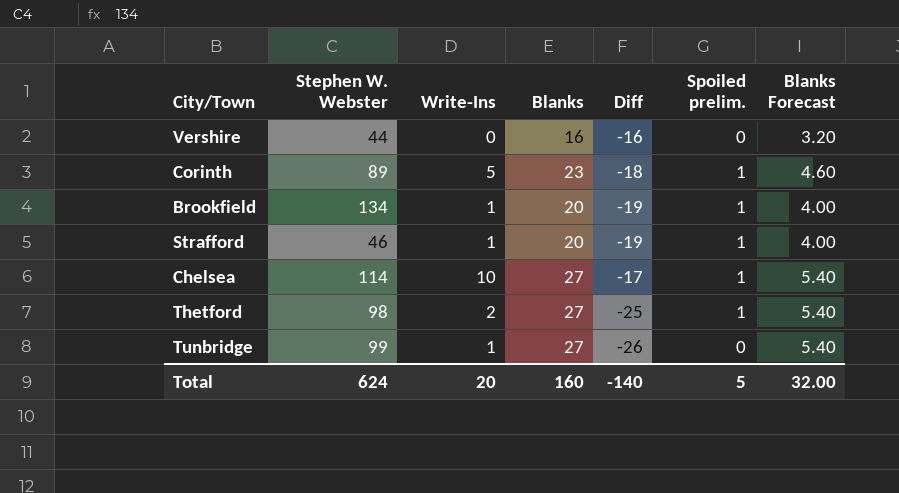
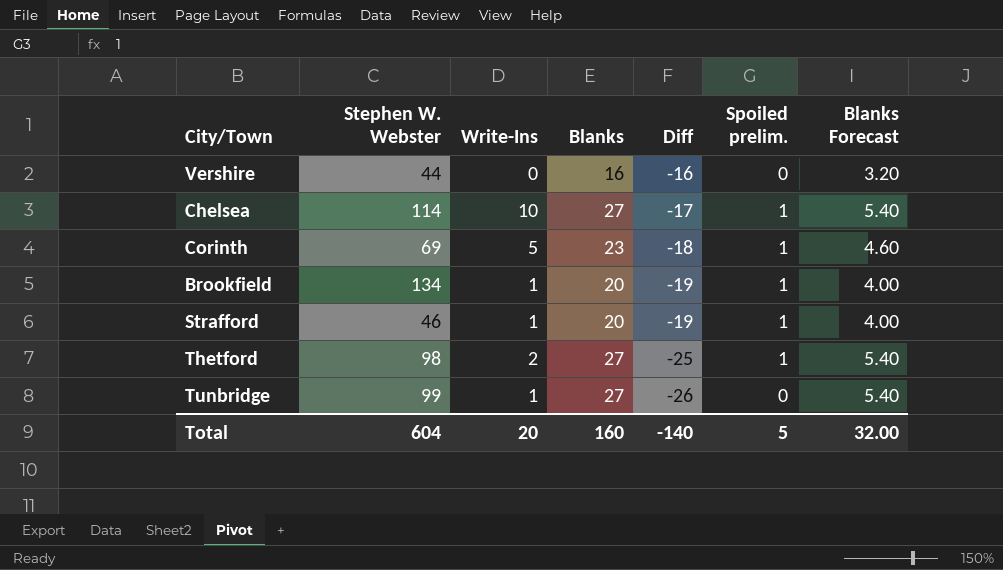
row order: none -> Diff descending
Corinth | Stephen W. Webster: 89 -> 69
Total | Stephen W. Webster: 624 -> 604

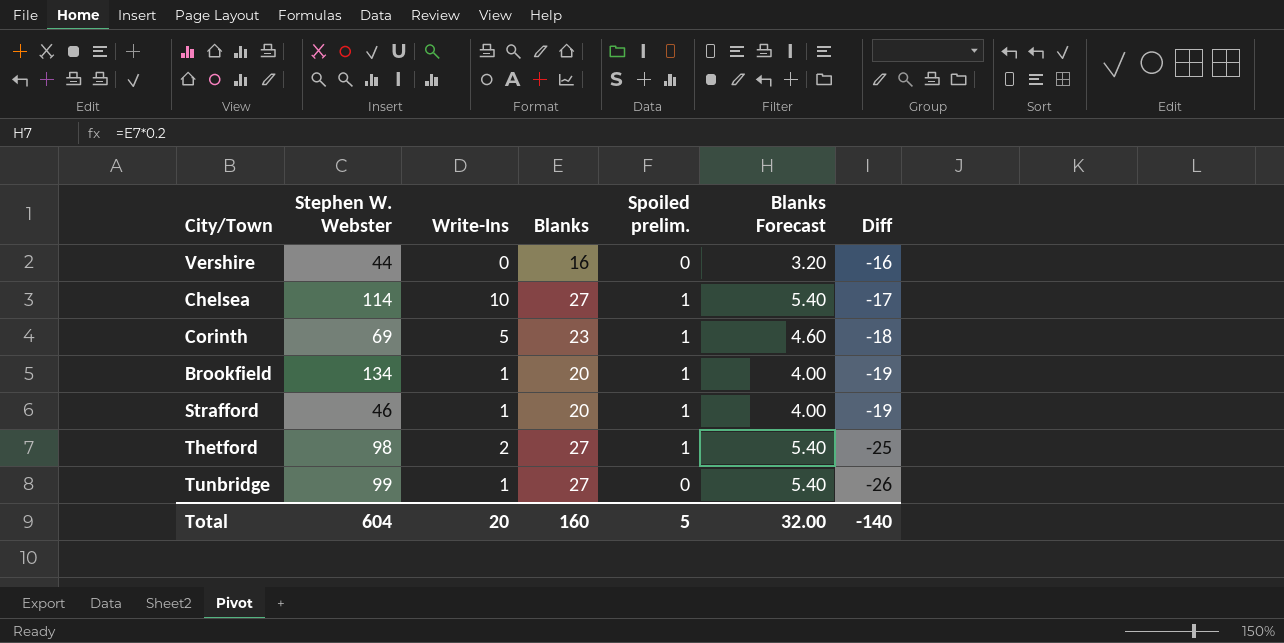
column Diff | position: 5 -> 7

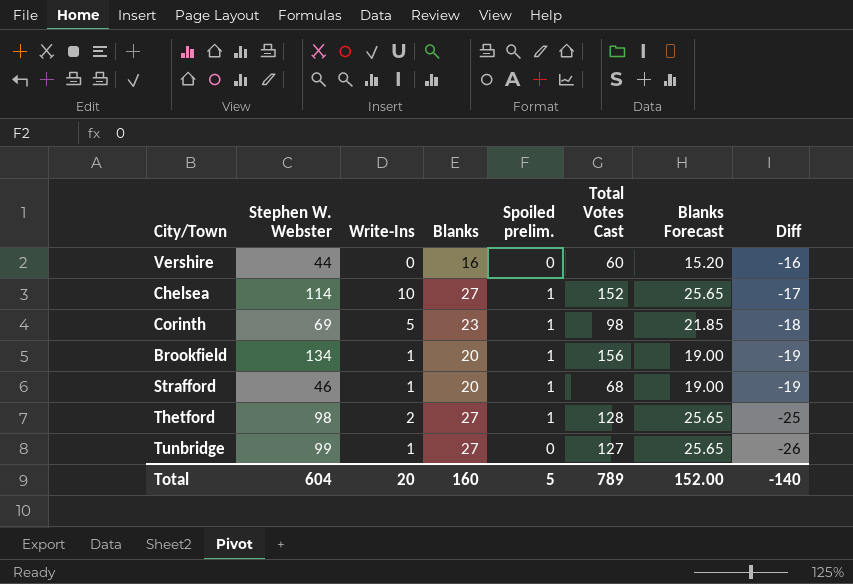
column Total Votes Cast | formula: none -> [Stephen W. Webster] + [Write-Ins] + [Blanks] + [Spoiled prelim.]
column Blanks Forecast | formula: [Blanks] * 0.2 -> [Blanks] * 0.95
Total | Blanks Forecast: 32.00 -> 152.00

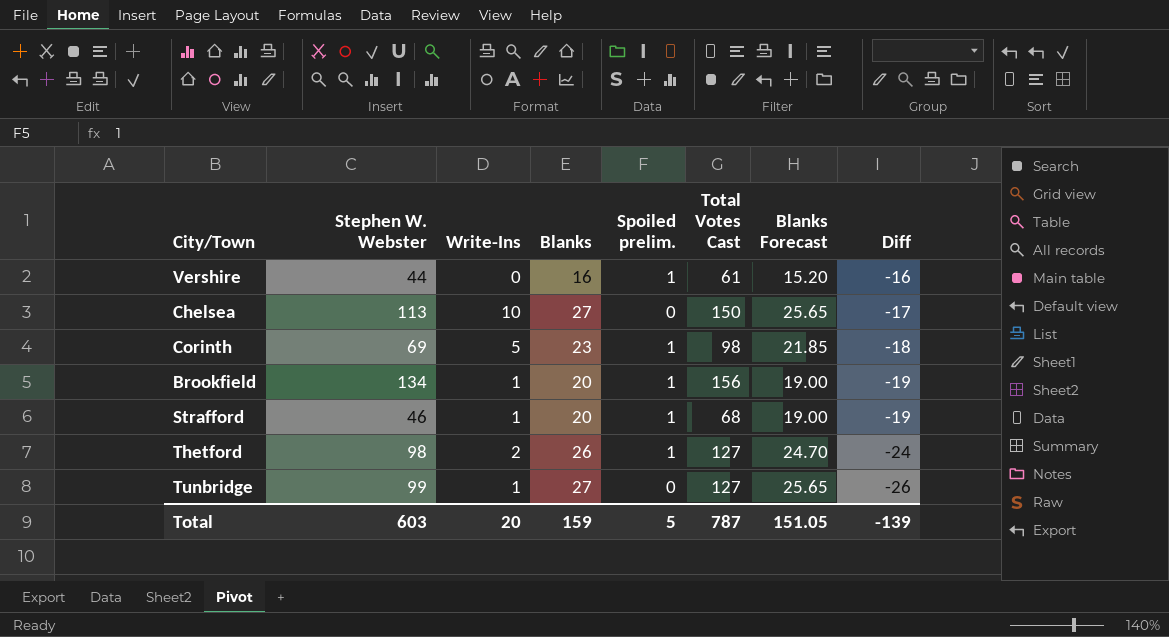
Vershire | Spoiled prelim.: 0 -> 1
Vershire | Total Votes Cast: 60 -> 61
Chelsea | Stephen W. Webster: 114 -> 113
Chelsea | Spoiled prelim.: 1 -> 0
Chelsea | Total Votes Cast: 152 -> 150
Thetford | Blanks: 27 -> 26
Thetford | Total Votes Cast: 128 -> 127
Thetford | Blanks Forecast: 25.65 -> 24.70
Thetford | Diff: -25 -> -24
Total | Stephen W. Webster: 604 -> 603
Total | Blanks: 160 -> 159
Total | Total Votes Cast: 789 -> 787
Total | Blanks Forecast: 152.00 -> 151.05
Total | Diff: -140 -> -139

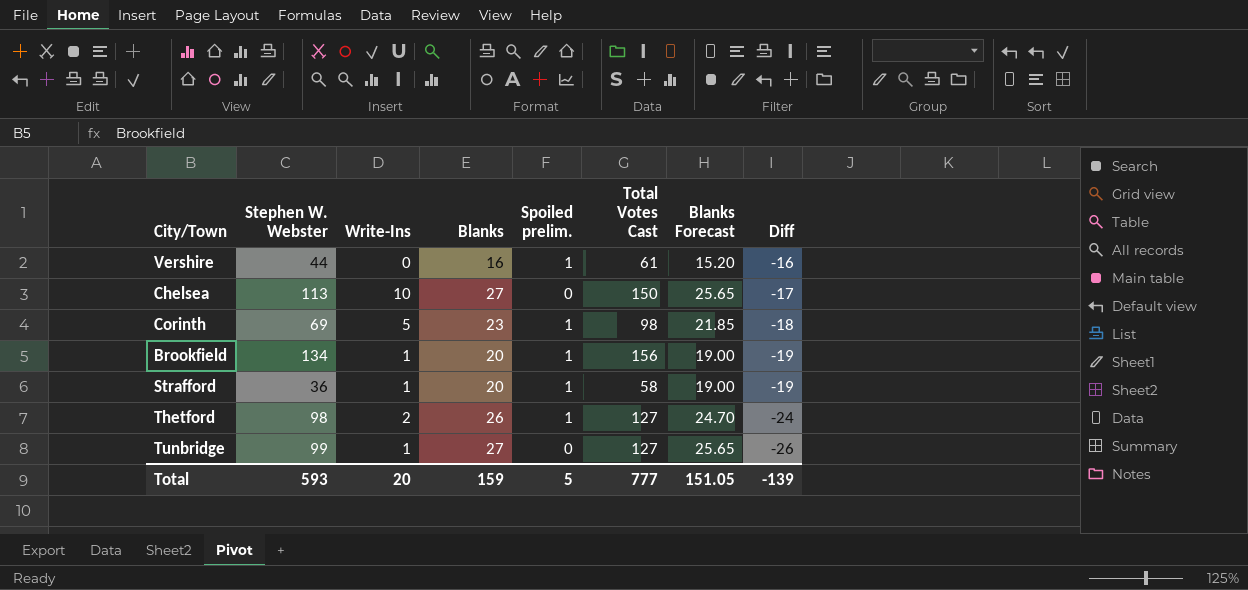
Strafford | Stephen W. Webster: 46 -> 36
Strafford | Total Votes Cast: 68 -> 58
Total | Stephen W. Webster: 603 -> 593
Total | Total Votes Cast: 787 -> 777

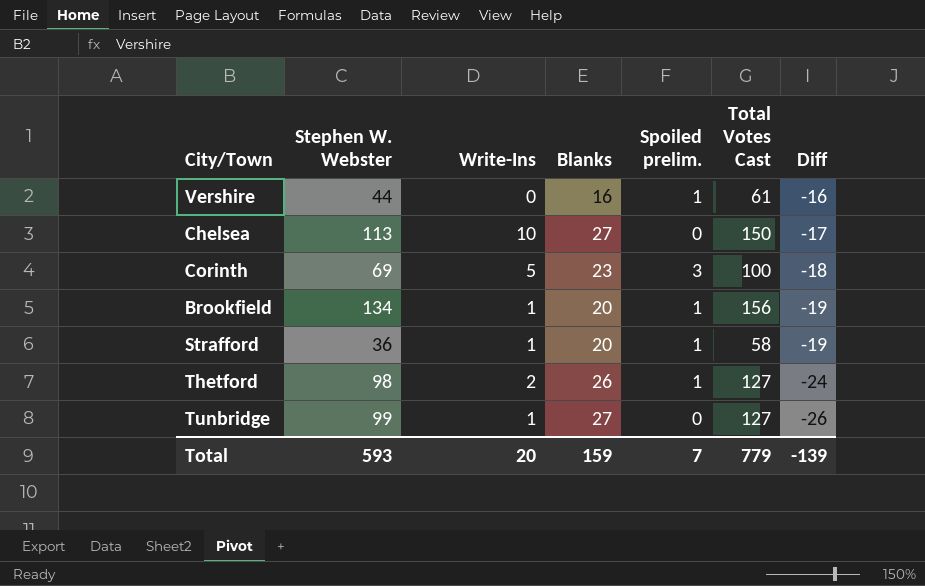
column Blanks Forecast | formula: [Blanks] * 0.95 -> none
Corinth | Spoiled prelim.: 1 -> 3
Corinth | Total Votes Cast: 98 -> 100
Total | Spoiled prelim.: 5 -> 7
Total | Total Votes Cast: 777 -> 779

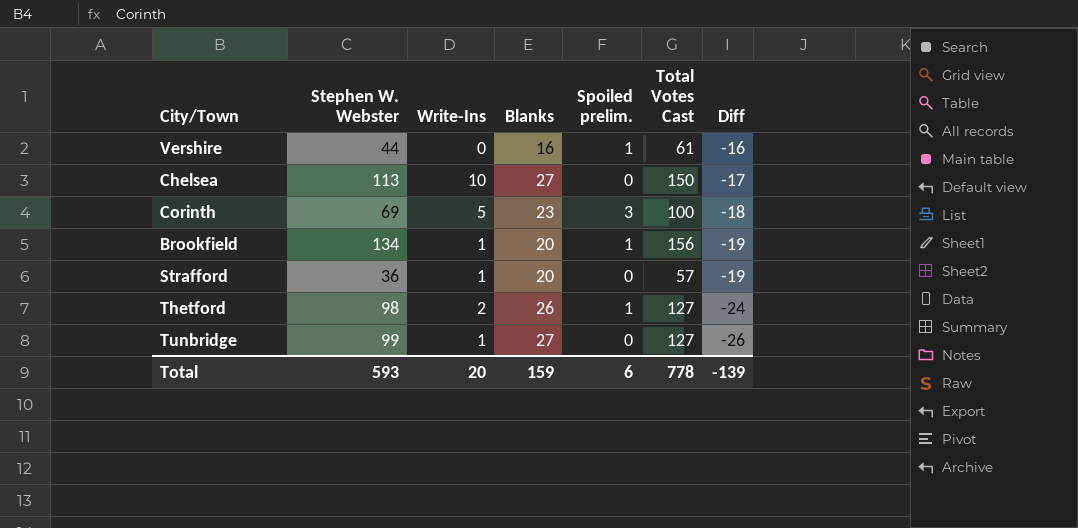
Strafford | Spoiled prelim.: 1 -> 0
Strafford | Total Votes Cast: 58 -> 57
Total | Spoiled prelim.: 7 -> 6
Total | Total Votes Cast: 779 -> 778

